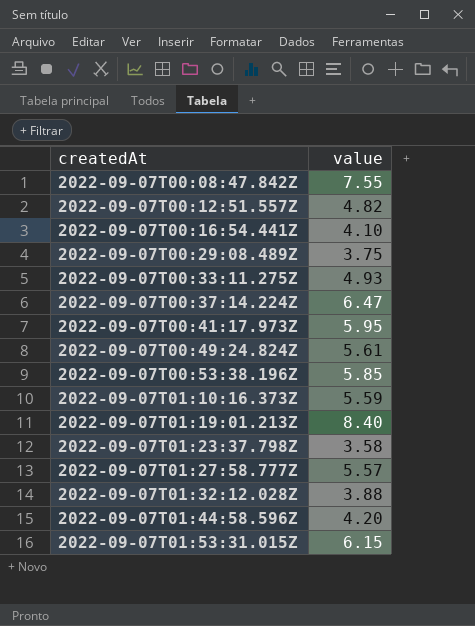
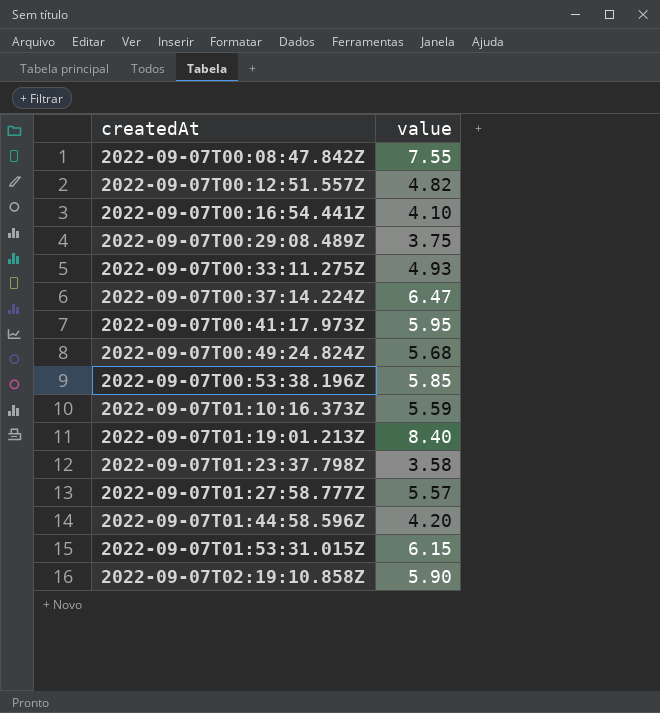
row 2022-09-07T01:32:12.028Z: 3.88 -> none
2022-09-07T00:49:24.824Z | value: 5.61 -> 5.68
row 2022-09-07T02:19:10.858Z: none -> 5.90

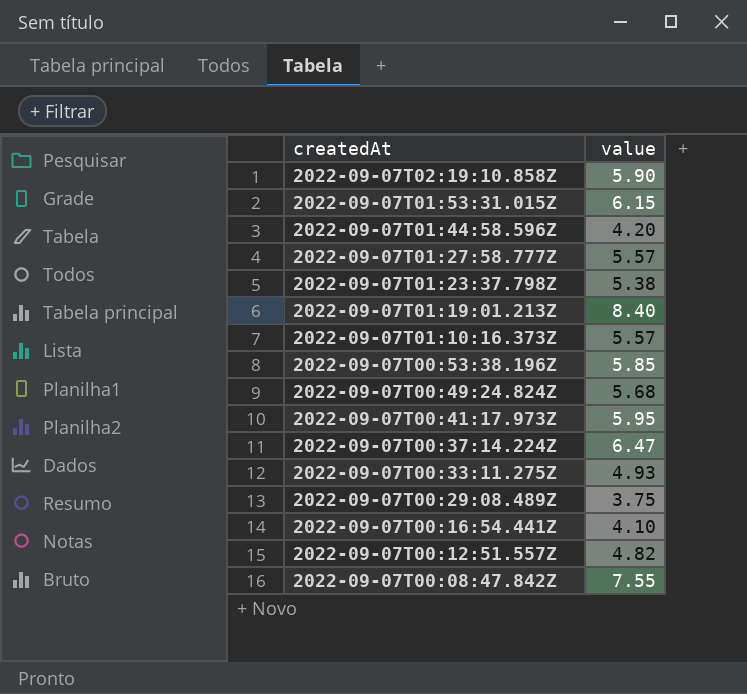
row order: createdAt ascending -> createdAt descending
2022-09-07T01:23:37.798Z | value: 3.58 -> 5.38
2022-09-07T01:10:16.373Z | value: 5.59 -> 5.57

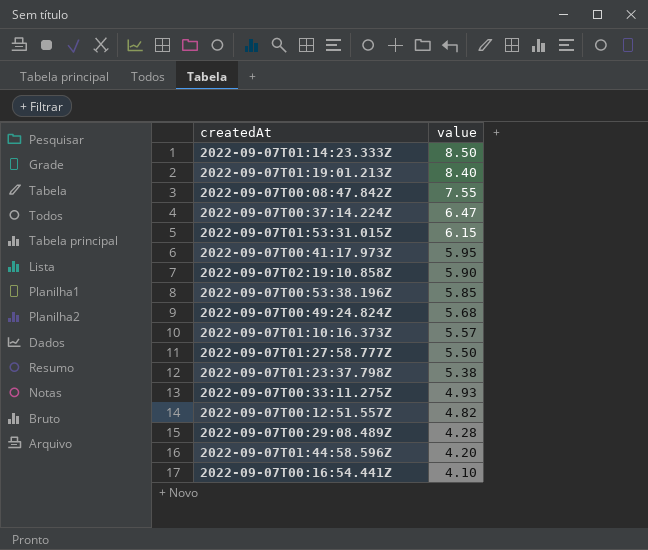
row order: createdAt descending -> value descending
row 2022-09-07T01:14:23.333Z: none -> 8.50
2022-09-07T01:27:58.777Z | value: 5.57 -> 5.50
2022-09-07T00:29:08.489Z | value: 3.75 -> 4.28

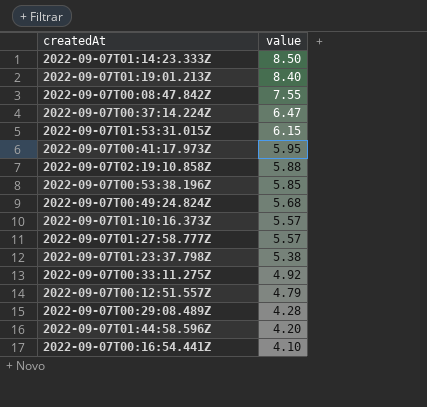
2022-09-07T02:19:10.858Z | value: 5.90 -> 5.88
2022-09-07T01:27:58.777Z | value: 5.50 -> 5.57
2022-09-07T00:33:11.275Z | value: 4.93 -> 4.92
2022-09-07T00:12:51.557Z | value: 4.82 -> 4.79

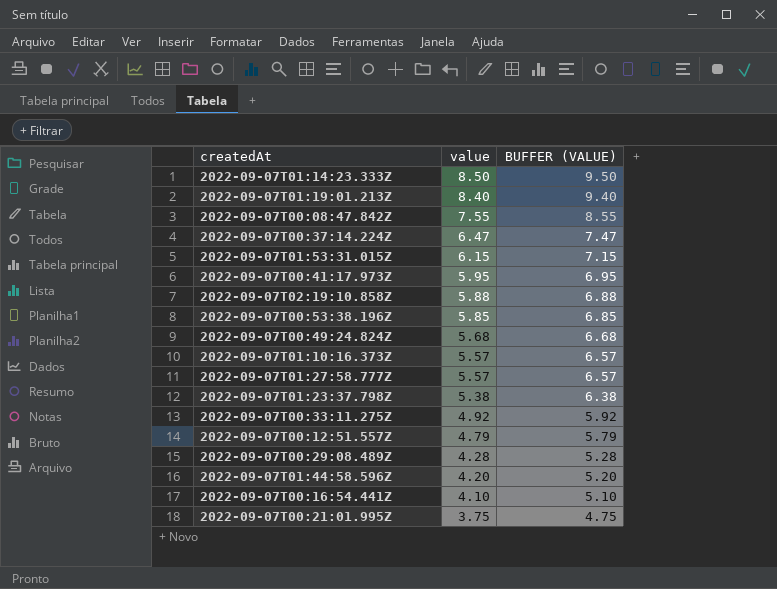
column BUFFER (VALUE) | formula: none -> [value] + 1
row 2022-09-07T00:21:01.995Z: none -> 3.75 | 4.75

